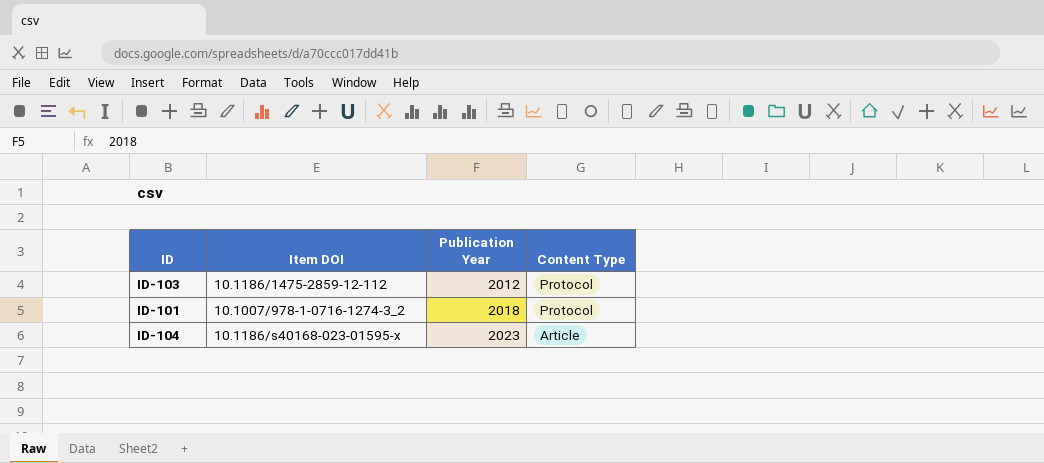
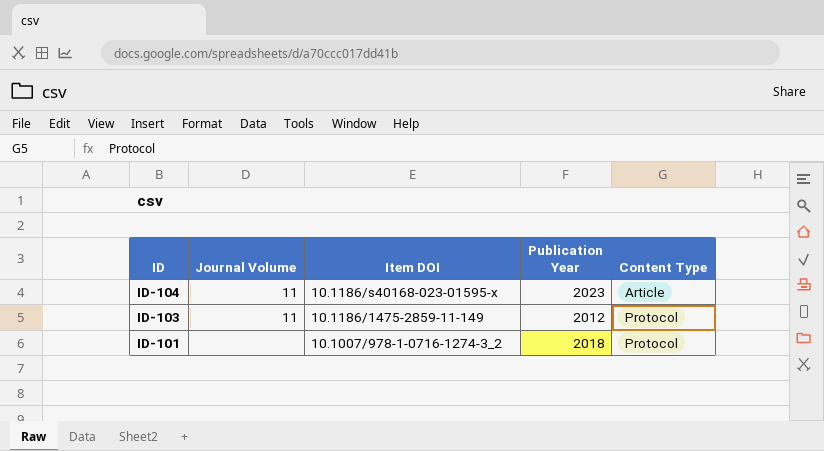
row order: Publication Year ascending -> ID descending
column Journal Volume | position: none -> 2
ID-103 | Item DOI: 10.1186/1475-2859-12-112 -> 10.1186/1475-2859-11-149

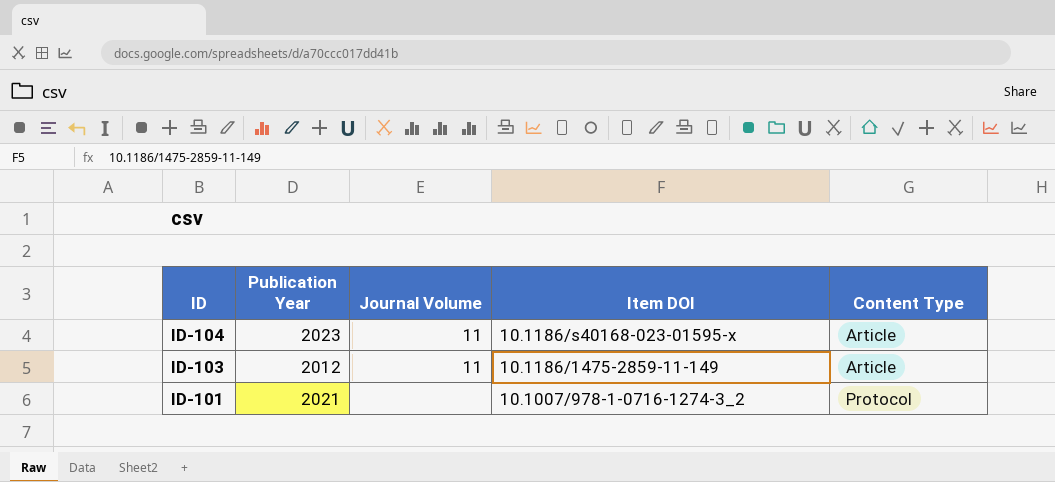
column Publication Year | position: 4 -> 2
ID-103 | Content Type: Protocol -> Article
ID-101 | Publication Year: 2018 -> 2021

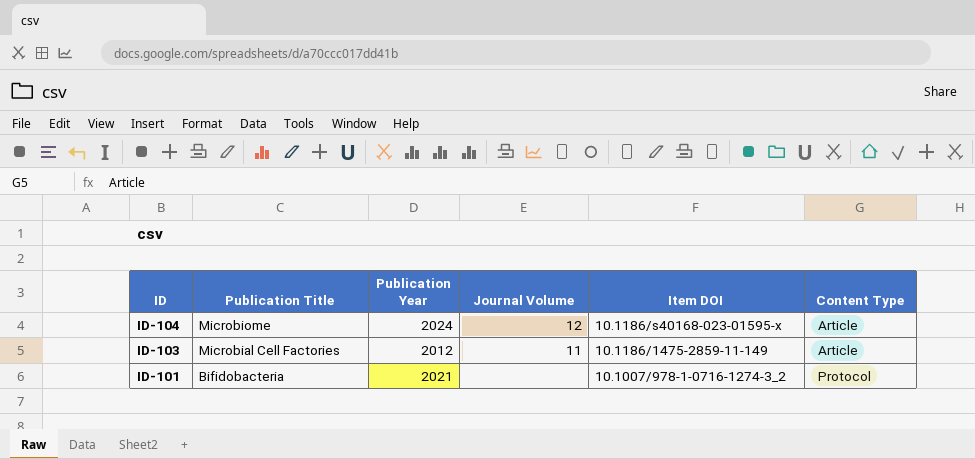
column Publication Title | position: none -> 2
ID-104 | Publication Year: 2023 -> 2024
ID-104 | Journal Volume: 11 -> 12

